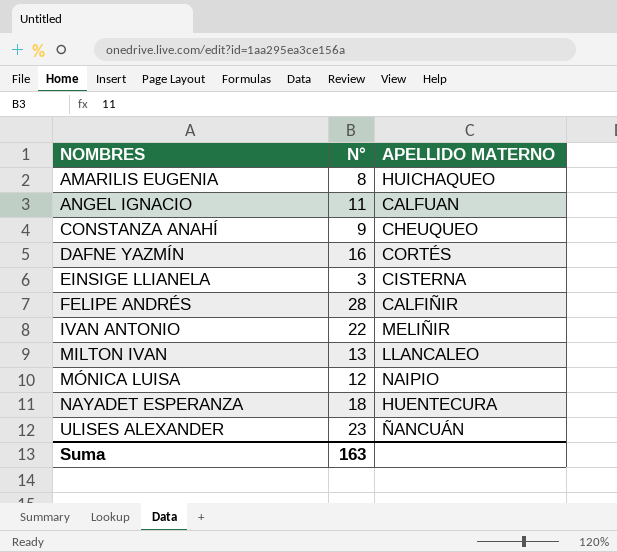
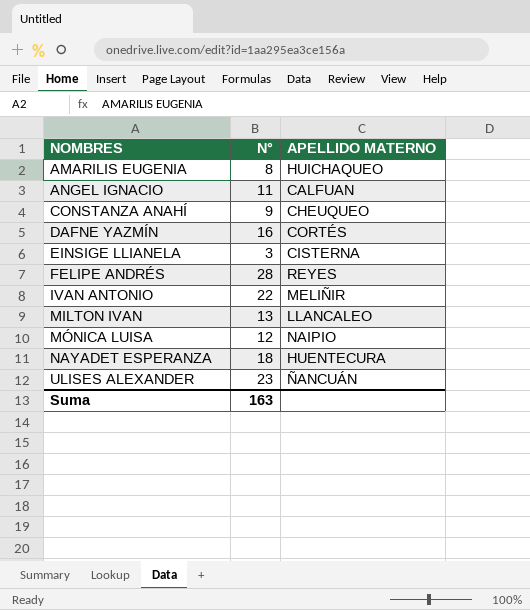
FELIPE ANDRÉS | APELLIDO MATERNO: CALFIÑIR -> REYES

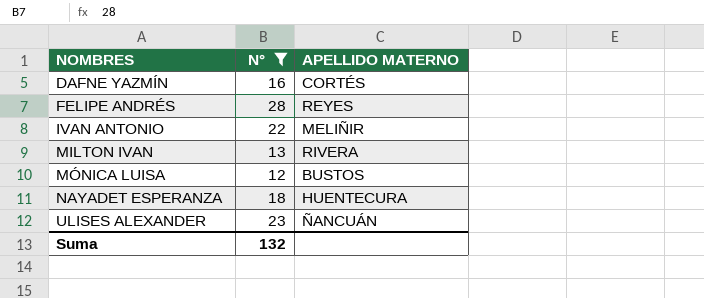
filter: none -> N° >= 12
MILTON IVAN | APELLIDO MATERNO: LLANCALEO -> RIVERA
MÓNICA LUISA | APELLIDO MATERNO: NAIPIO -> BUSTOS
Suma | N°: 163 -> 132

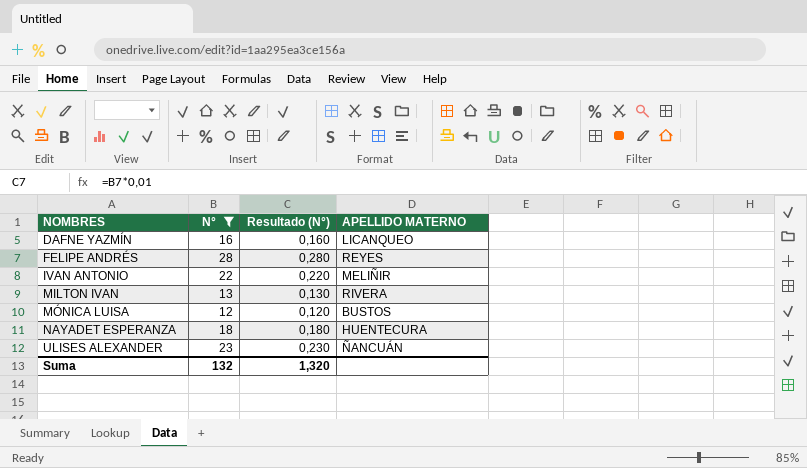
column Resultado (N°) | formula: none -> [N°] * 0,01
DAFNE YAZMÍN | APELLIDO MATERNO: CORTÉS -> LICANQUEO

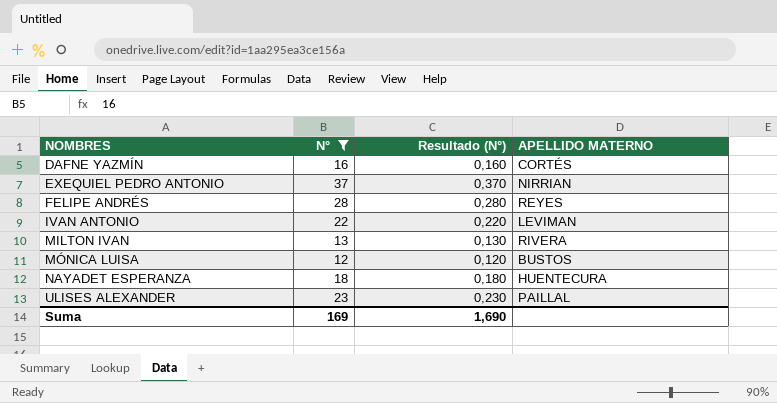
DAFNE YAZMÍN | APELLIDO MATERNO: LICANQUEO -> CORTÉS
row EXEQUIEL PEDRO ANTONIO: none -> 37 | 0,370 | NIRRIAN
IVAN ANTONIO | APELLIDO MATERNO: MELIÑIR -> LEVIMAN
ULISES ALEXANDER | APELLIDO MATERNO: ÑANCUÁN -> PAILLAL
Suma | N°: 132 -> 169
Suma | Resultado (N°): 1,320 -> 1,690

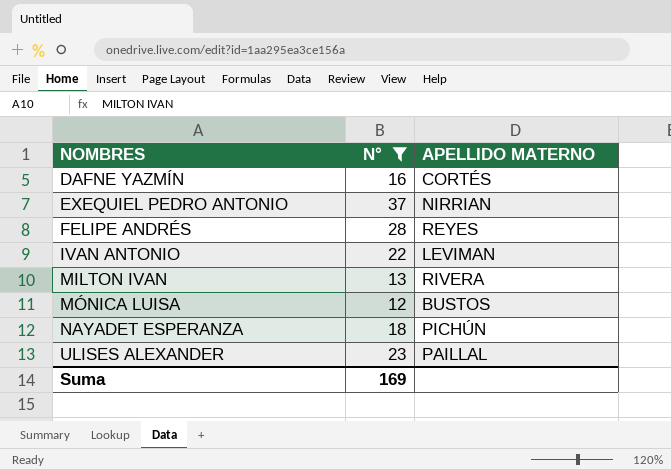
column Resultado (N°) | formula: [N°] * 0,01 -> none
NAYADET ESPERANZA | APELLIDO MATERNO: HUENTECURA -> PICHÚN

